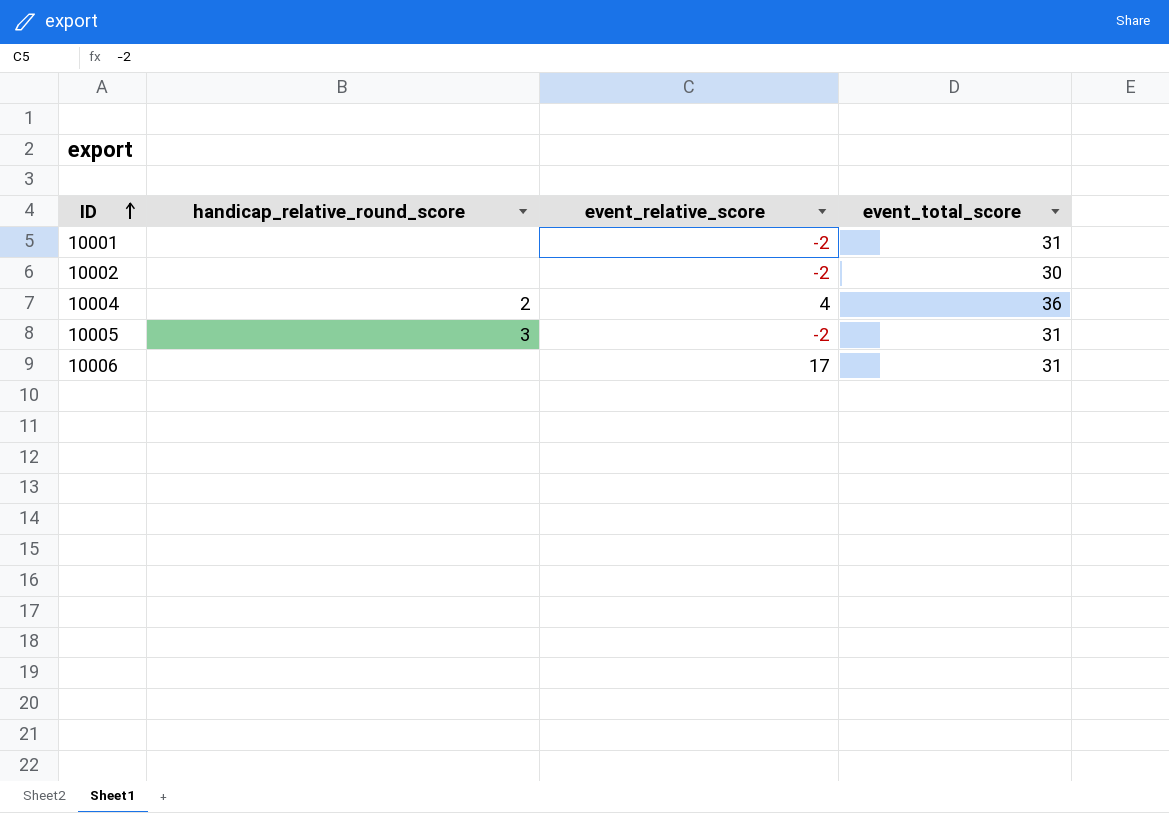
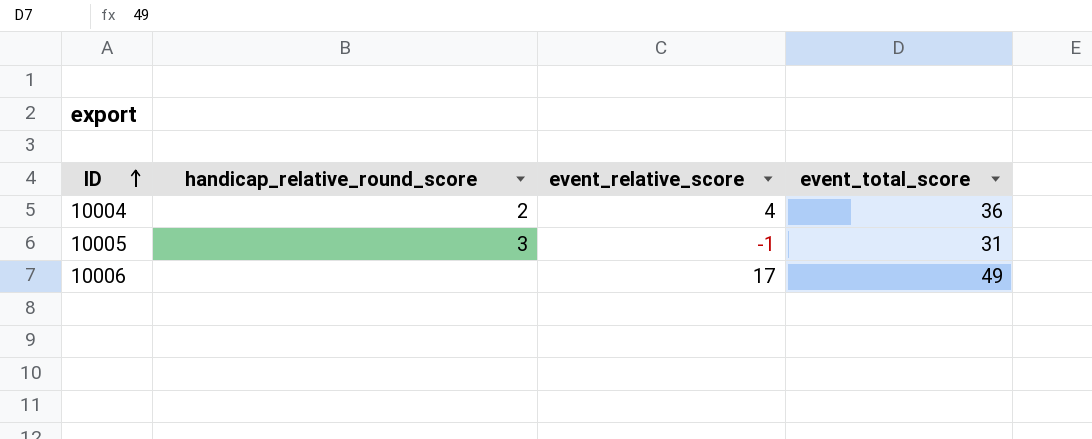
row 10001: none | -2 | 31 -> none
row 10002: none | -2 | 30 -> none
10005 | event_relative_score: -2 -> -1
10006 | event_total_score: 31 -> 49

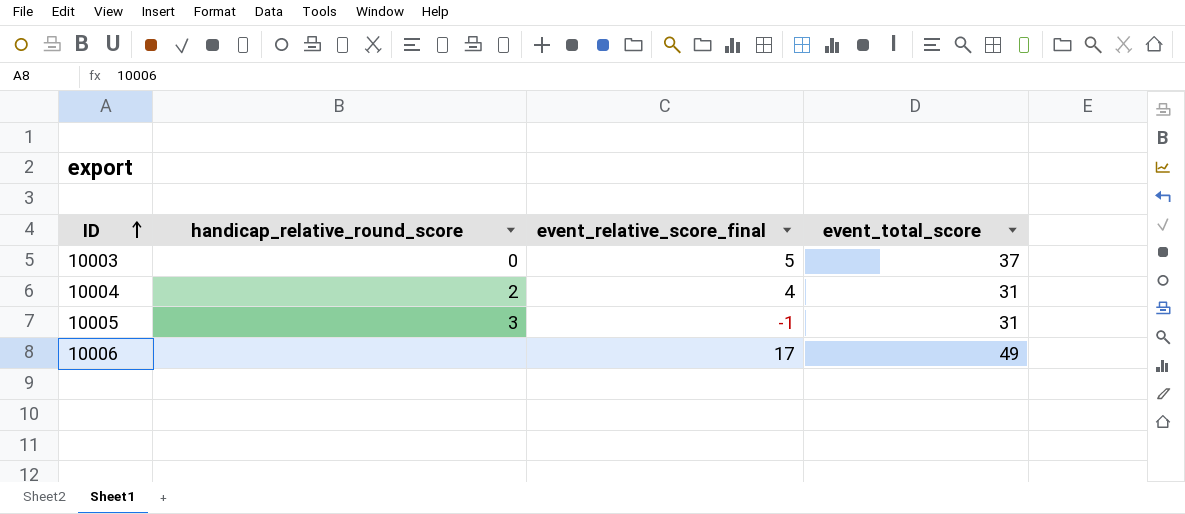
column name: event_relative_score -> event_relative_score_final
row 10003: none -> 0 | 5 | 37
10004 | event_total_score: 36 -> 31

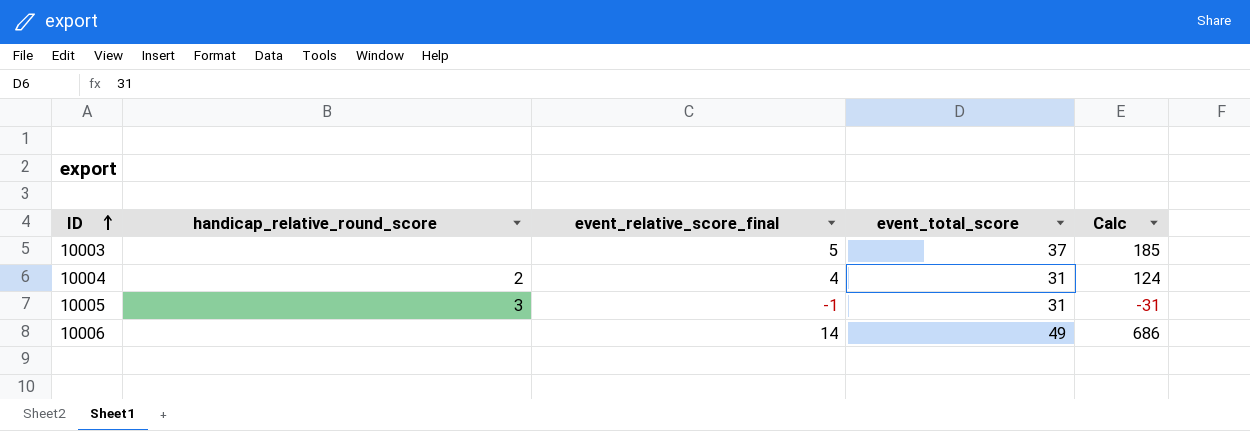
column Calc | formula: none -> [event_relative_score_final] * [event_total_score]
10003 | handicap_relative_round_score: 0 -> none
10006 | event_relative_score_final: 17 -> 14

